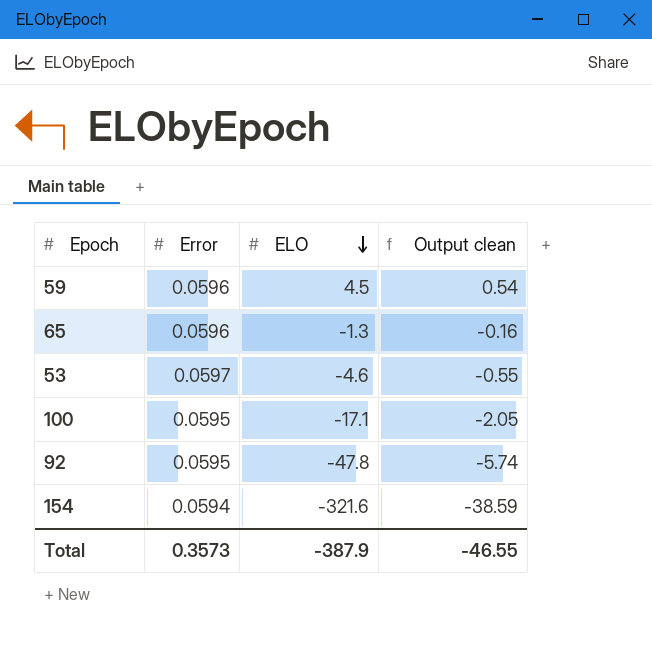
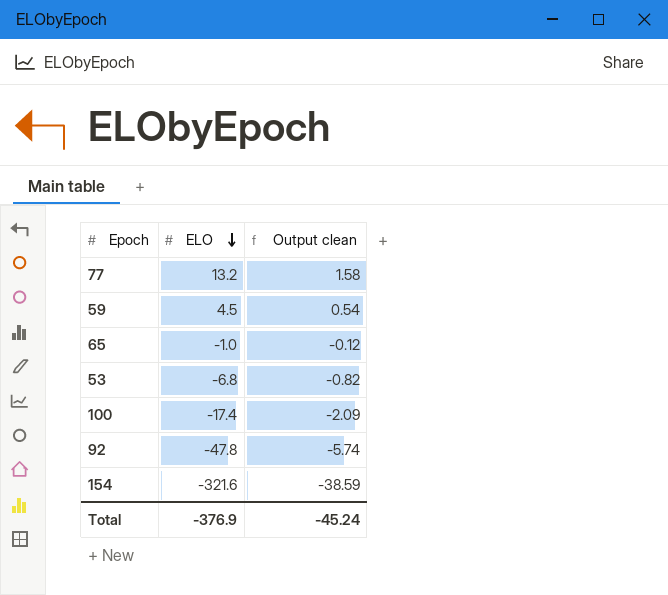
column Error | position: 2 -> none
row 77: none -> 13.2 | 1.58
65 | ELO: -1.3 -> -1.0
65 | Output clean: -0.16 -> -0.12
53 | ELO: -4.6 -> -6.8
53 | Output clean: -0.55 -> -0.82
100 | ELO: -17.1 -> -17.4
100 | Output clean: -2.05 -> -2.09
Total | ELO: -387.9 -> -376.9
Total | Output clean: -46.55 -> -45.24

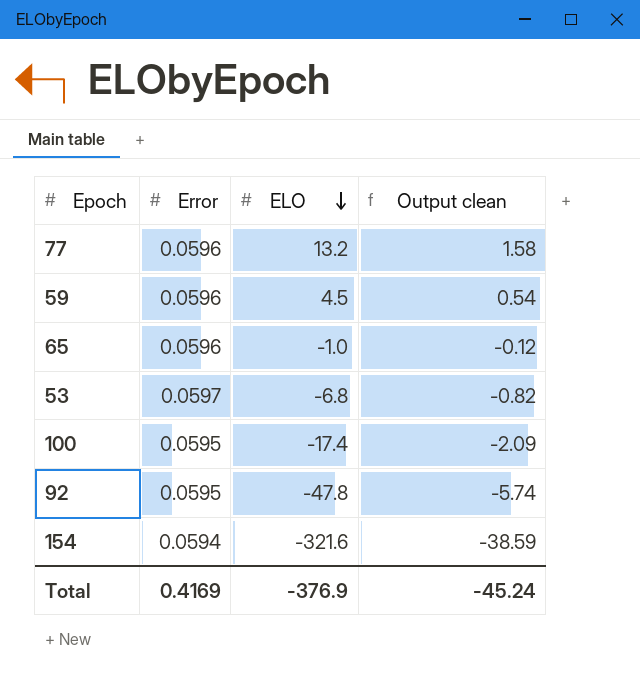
column Error | position: none -> 2

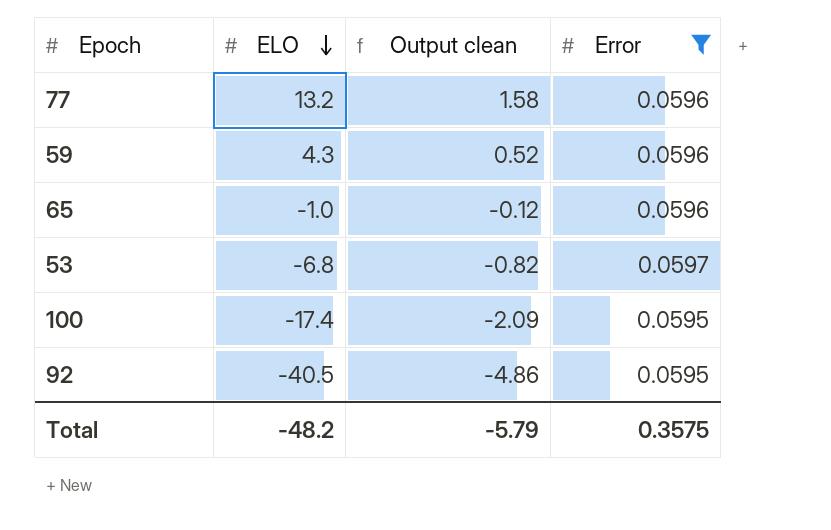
filter: none -> Error != 0.0594
column Error | position: 2 -> 4
59 | ELO: 4.5 -> 4.3
59 | Output clean: 0.54 -> 0.52
92 | ELO: -47.8 -> -40.5
92 | Output clean: -5.74 -> -4.86
Total | ELO: -376.9 -> -48.2
Total | Output clean: -45.24 -> -5.79
Total | Error: 0.4169 -> 0.3575

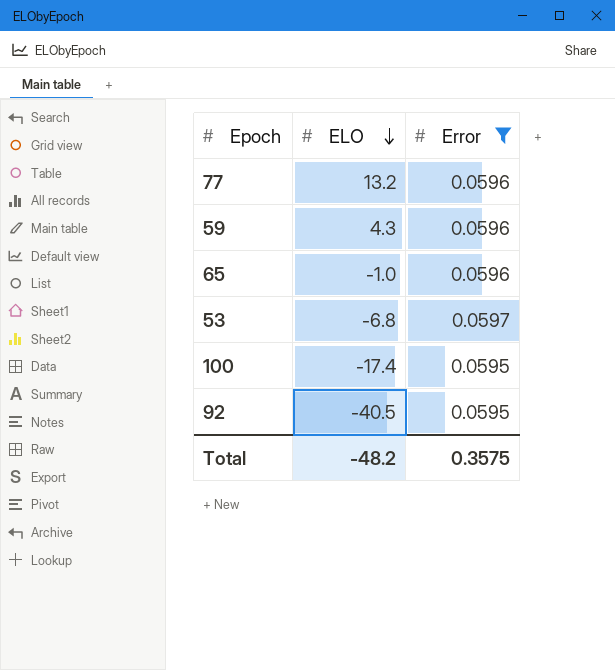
column Output clean | formula: [ELO] * 0.12 -> none

